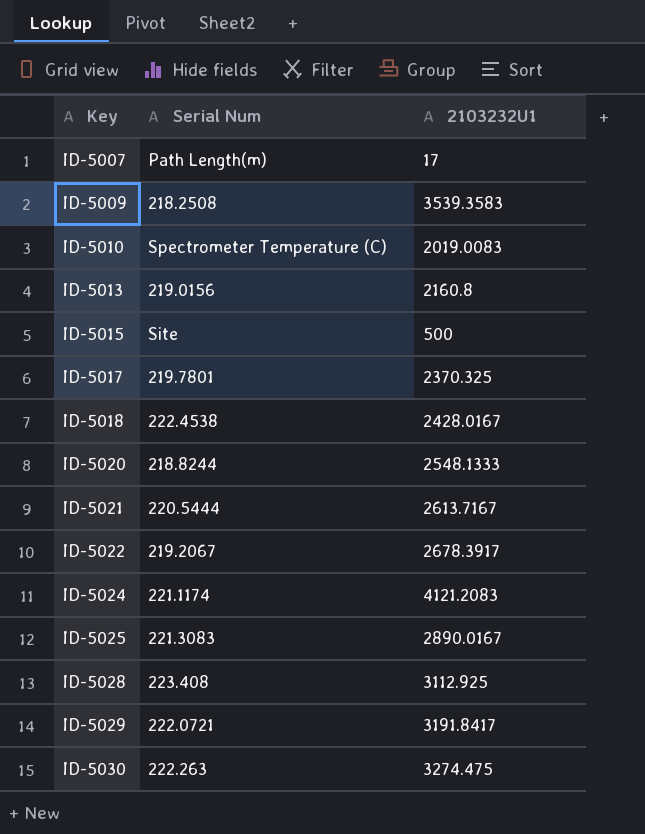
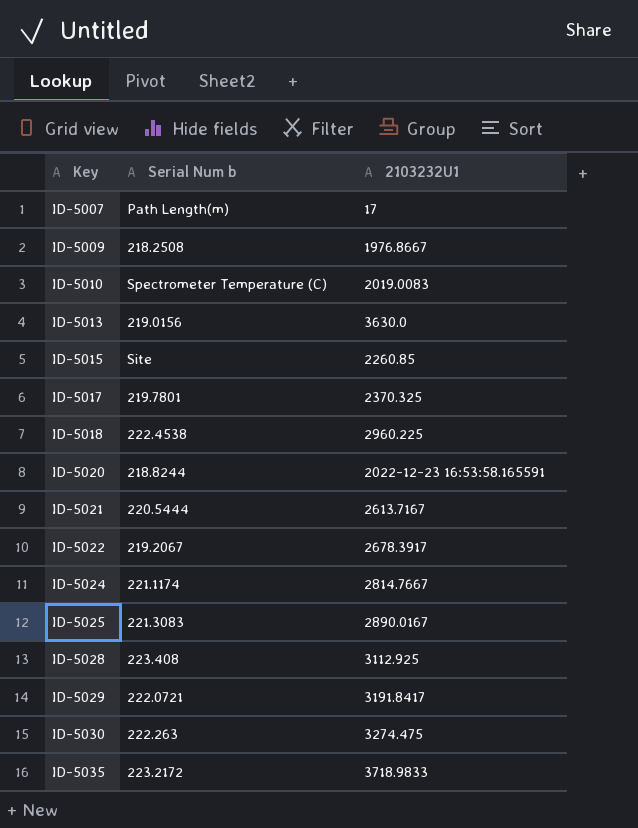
column name: Serial Num -> Serial Num b
ID-5009 | 2103232U1: 3539.3583 -> 1976.8667
ID-5013 | 2103232U1: 2160.8 -> 3630.0
ID-5015 | 2103232U1: 500 -> 2260.85
ID-5018 | 2103232U1: 2428.0167 -> 2960.225
ID-5020 | 2103232U1: 2548.1333 -> 2022-12-23 16:53:58.165591
ID-5024 | 2103232U1: 4121.2083 -> 2814.7667
row ID-5035: none -> 223.2172 | 3718.9833

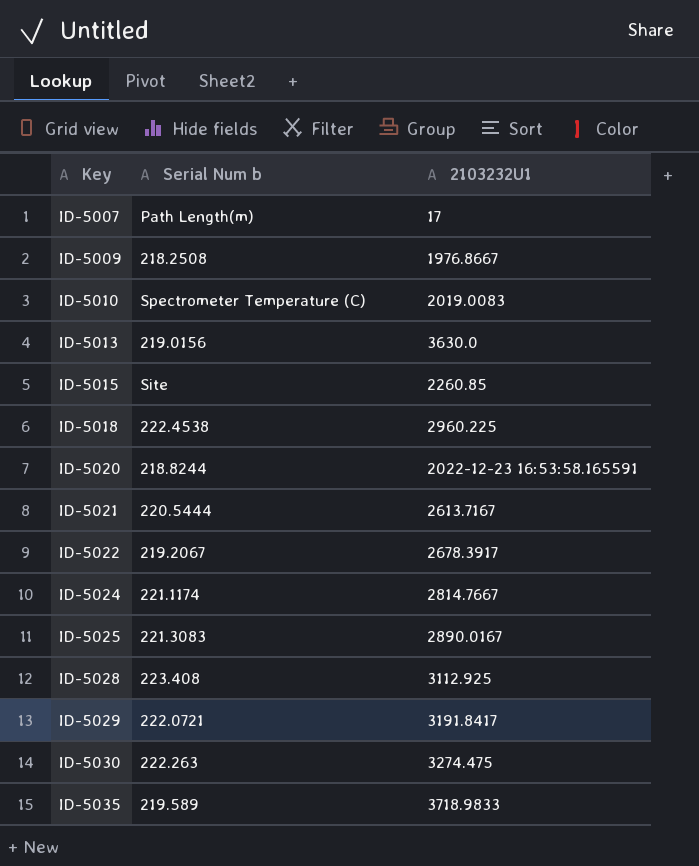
row ID-5017: 219.7801 | 2370.325 -> none
ID-5035 | Serial Num b: 223.2172 -> 219.589

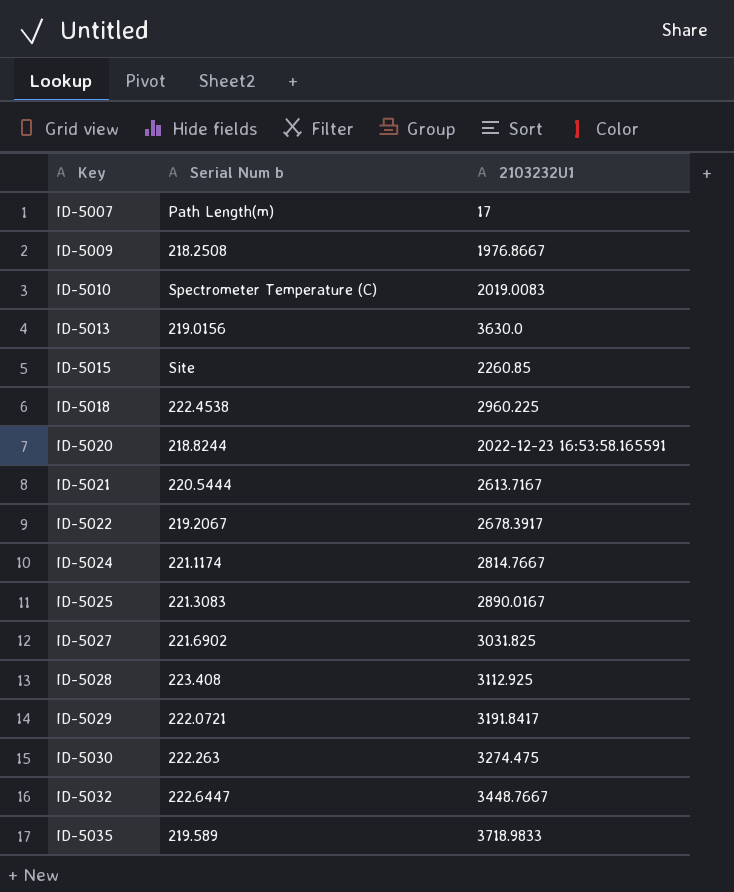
row ID-5027: none -> 221.6902 | 3031.825
row ID-5032: none -> 222.6447 | 3448.7667

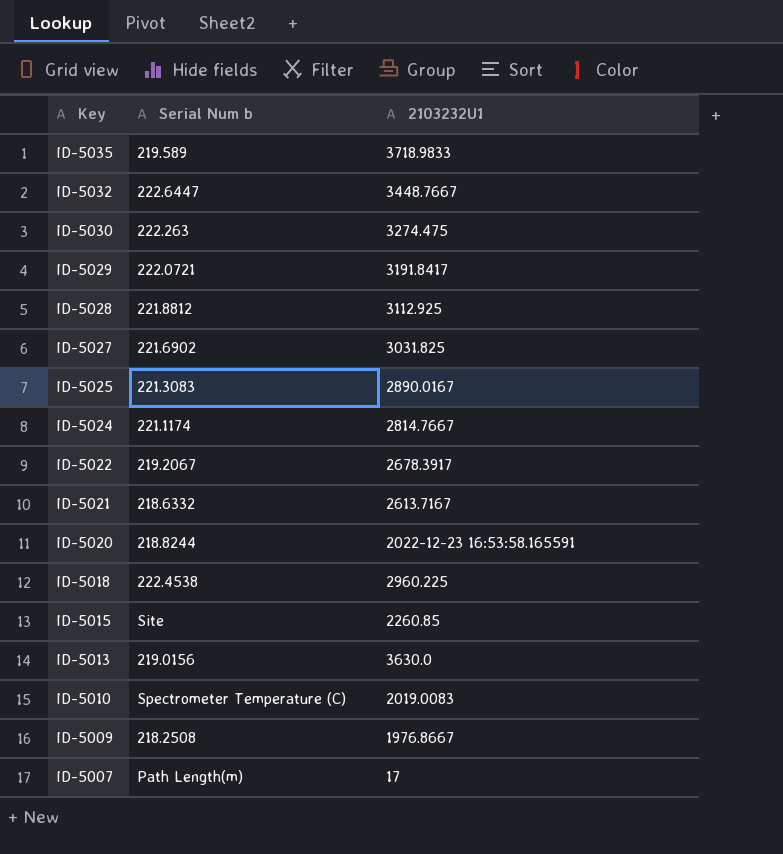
row order: Key ascending -> Key descending
ID-5028 | Serial Num b: 223.408 -> 221.8812
ID-5021 | Serial Num b: 220.5444 -> 218.6332

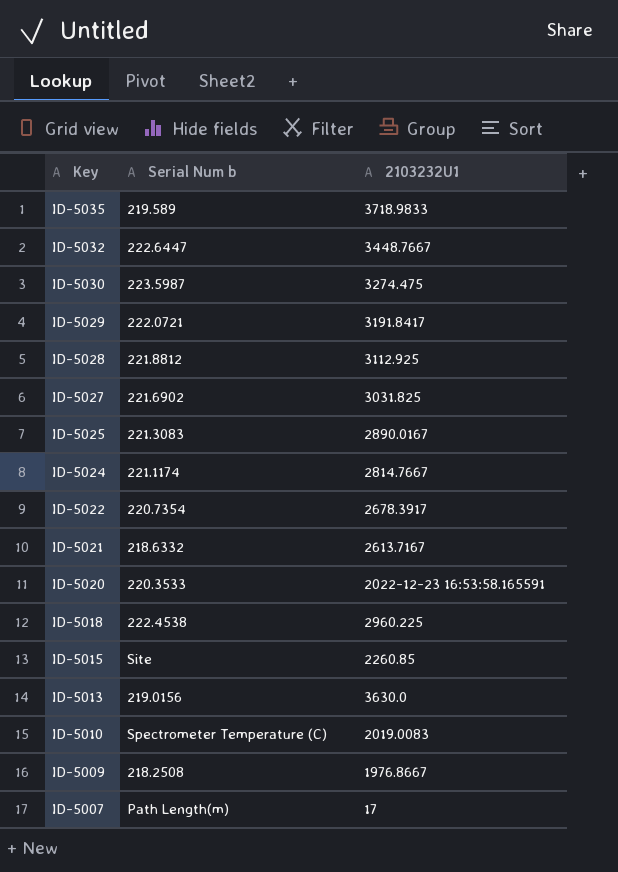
ID-5030 | Serial Num b: 222.263 -> 223.5987
ID-5022 | Serial Num b: 219.2067 -> 220.7354
ID-5020 | Serial Num b: 218.8244 -> 220.3533

